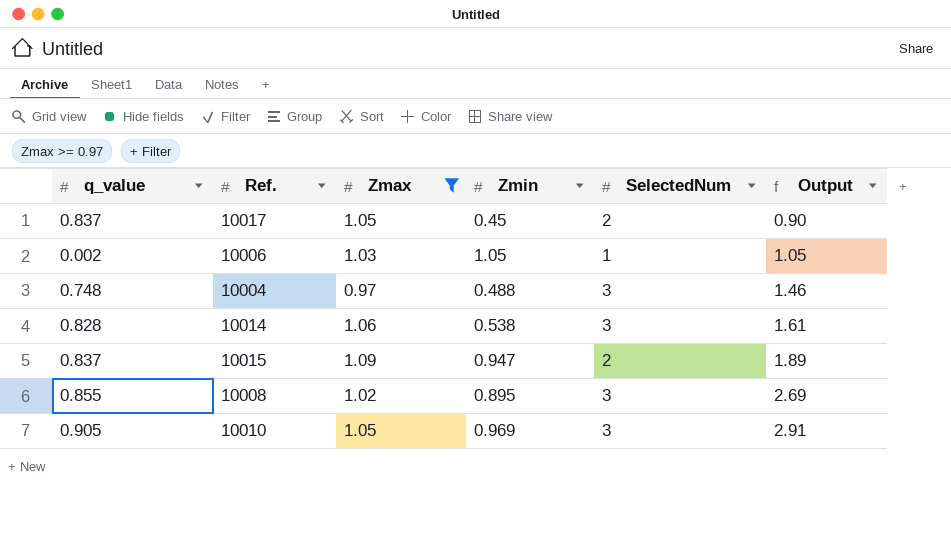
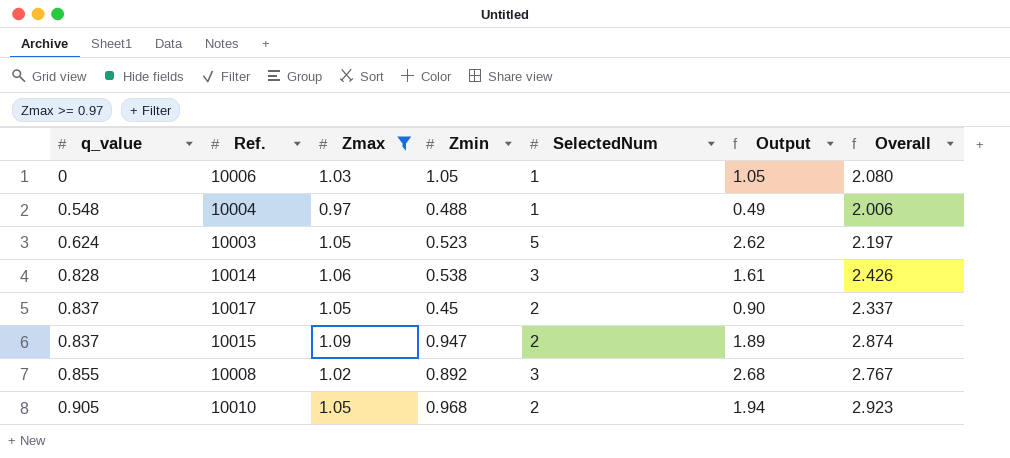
row order: Output ascending -> q_value ascending
column Overall | formula: none -> [q_value] + [Zmax] + [Zmin]
10006 | q_value: 0.002 -> 0
10004 | q_value: 0.748 -> 0.548
10004 | SelectedNum: 3 -> 1
10004 | Output: 1.46 -> 0.49
row 10003: none -> 0.624 | 1.05 | 0.523 | 5 | 2.62 | 2.197
10008 | Zmin: 0.895 -> 0.892
10008 | Output: 2.69 -> 2.68
10010 | Zmin: 0.969 -> 0.968
10010 | SelectedNum: 3 -> 2
10010 | Output: 2.91 -> 1.94

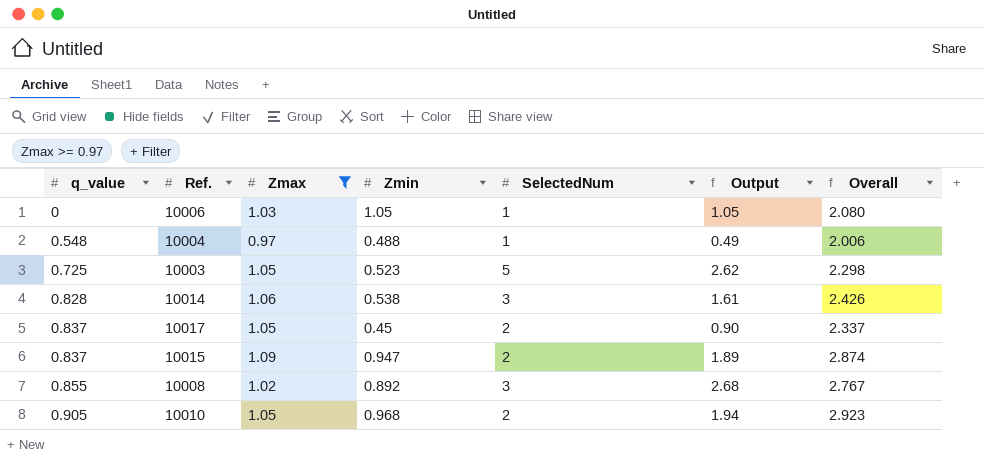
10003 | q_value: 0.624 -> 0.725
10003 | Overall: 2.197 -> 2.298

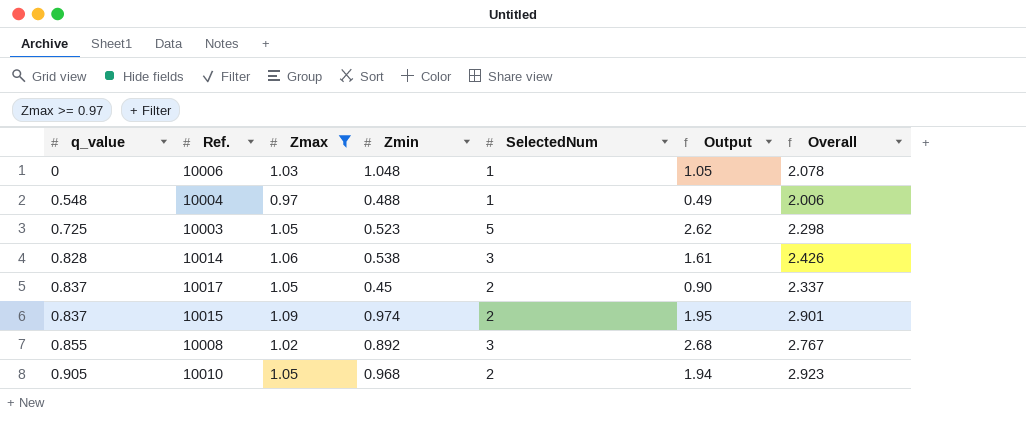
10006 | Zmin: 1.05 -> 1.048
10006 | Overall: 2.080 -> 2.078
10015 | Zmin: 0.947 -> 0.974
10015 | Output: 1.89 -> 1.95
10015 | Overall: 2.874 -> 2.901

